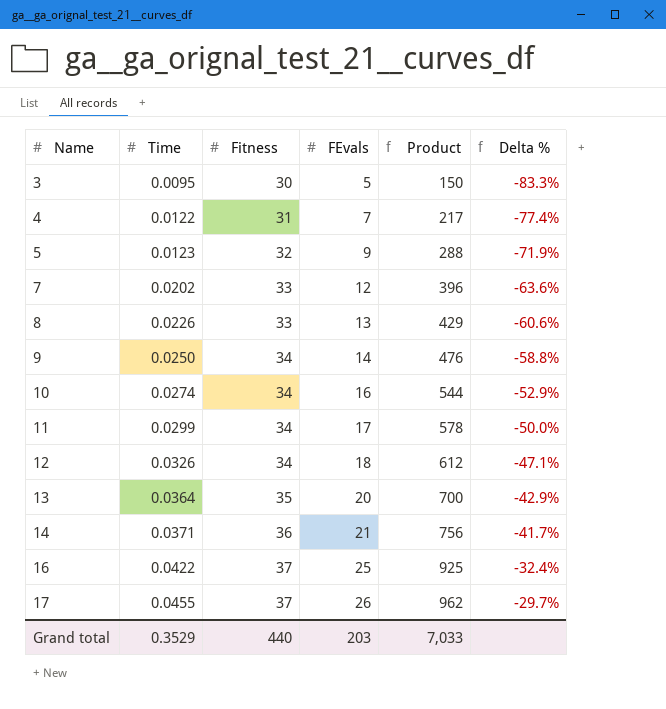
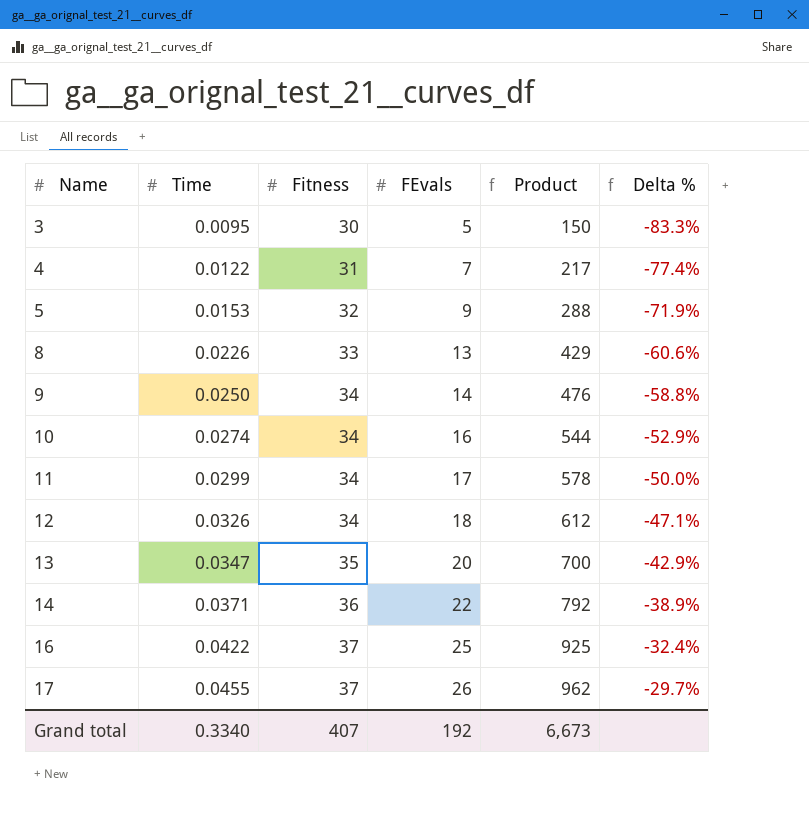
row 7: 0.0202 | 33 | 12 | 396 | -63.6% -> none
5 | Time: 0.0123 -> 0.0153
13 | Time: 0.0364 -> 0.0347
14 | FEvals: 21 -> 22
14 | Product: 756 -> 792
14 | Delta %: -41.7% -> -38.9%
Grand total | Time: 0.3529 -> 0.3340
Grand total | Fitness: 440 -> 407
Grand total | FEvals: 203 -> 192
Grand total | Product: 7,033 -> 6,673

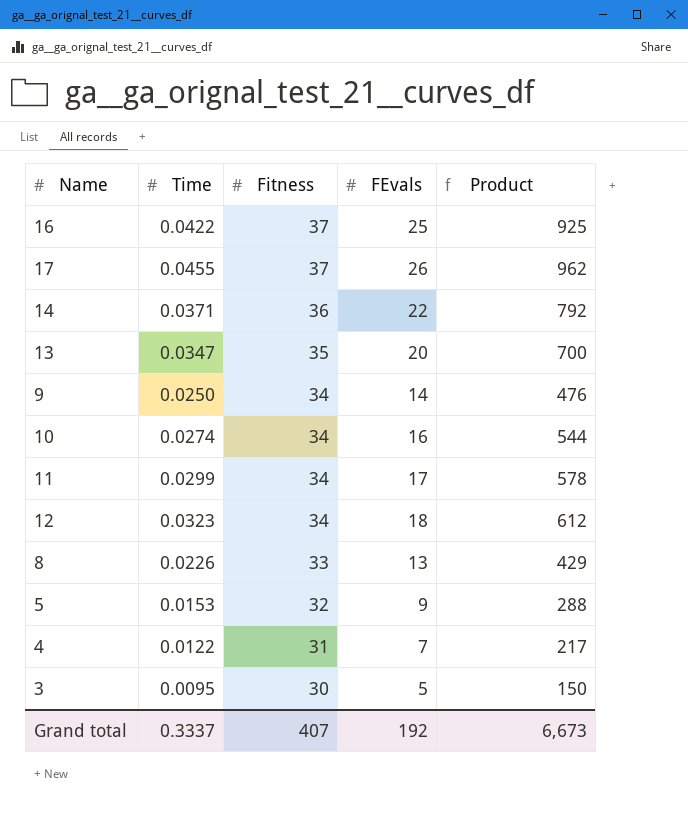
row order: Name ascending -> Fitness descending
column Delta % | formula: ([FEvals] - [Fitness]) / [Fitness] -> none
12 | Time: 0.0326 -> 0.0323
Grand total | Time: 0.3340 -> 0.3337

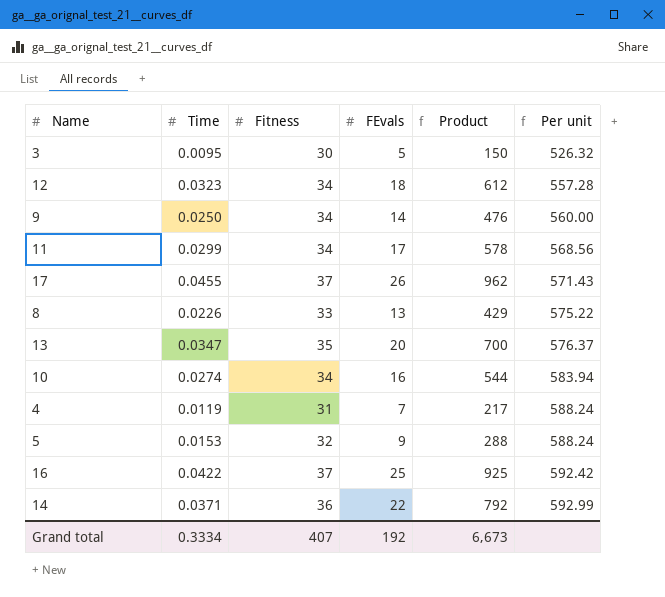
row order: Fitness descending -> Per unit ascending
column Per unit | formula: none -> [FEvals] / [Time]
4 | Time: 0.0122 -> 0.0119
Grand total | Time: 0.3337 -> 0.3334

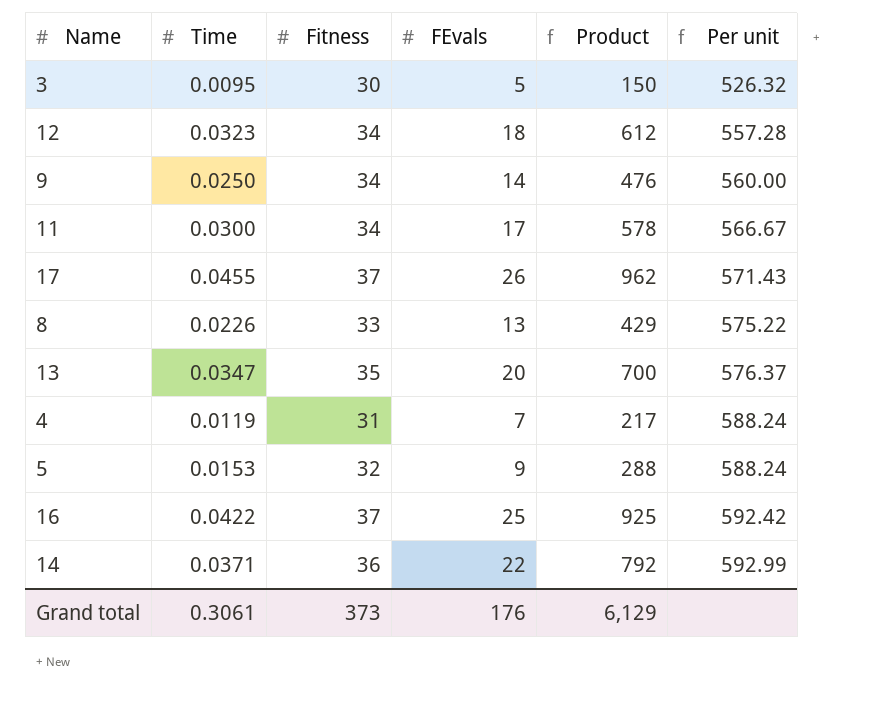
row 10: 0.0274 | 34 | 16 | 544 | 583.94 -> none
11 | Time: 0.0299 -> 0.0300
11 | Per unit: 568.56 -> 566.67
Grand total | Time: 0.3334 -> 0.3061
Grand total | Fitness: 407 -> 373
Grand total | FEvals: 192 -> 176
Grand total | Product: 6,673 -> 6,129

